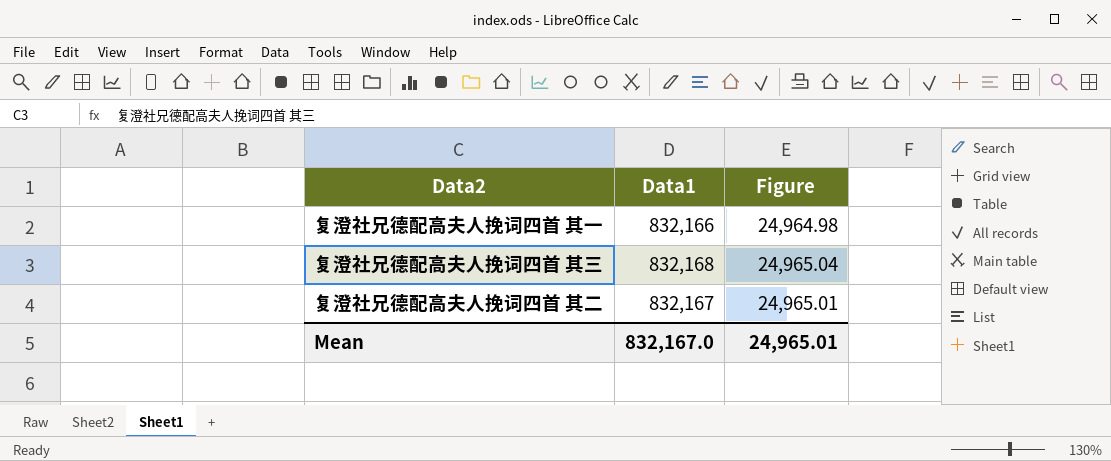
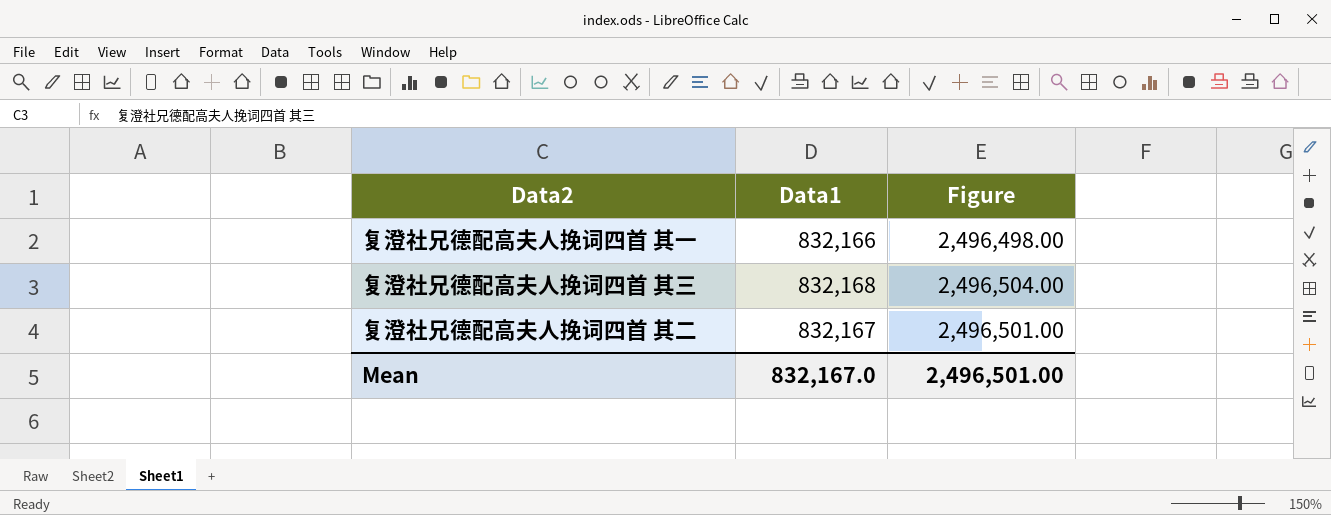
column Figure | formula: [Data1] * 0.03 -> [Data1] * 3
Mean | Figure: 24,965.01 -> 2,496,501.00

